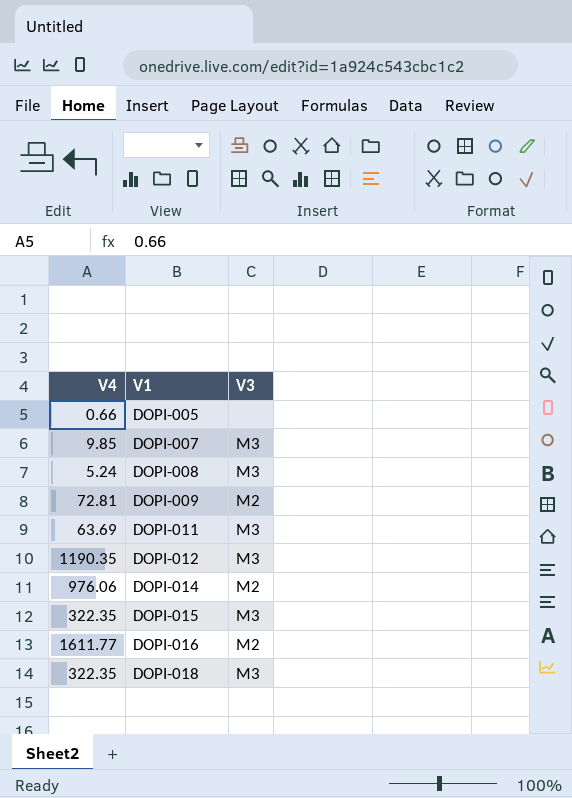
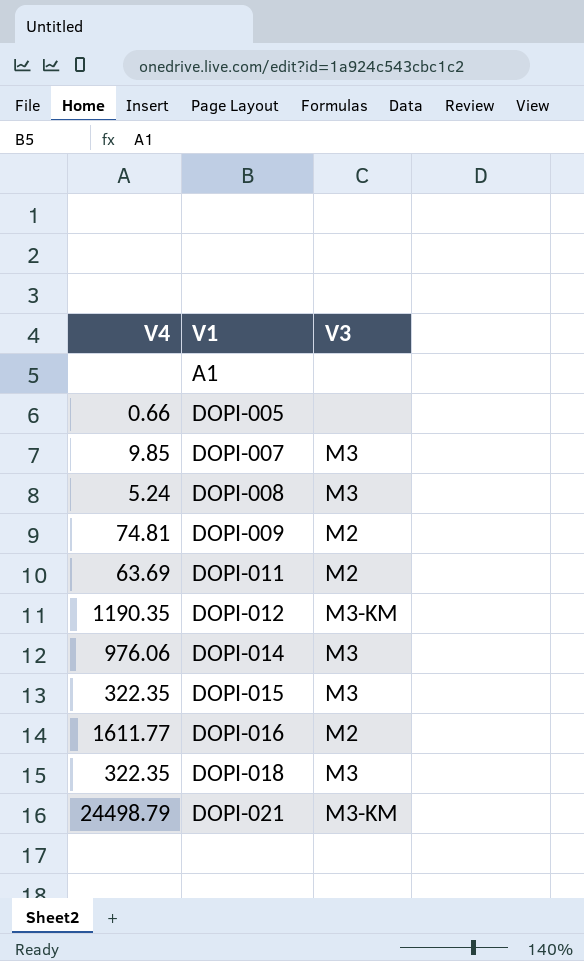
row A1: none -> none | none
DOPI-009 | V4: 72.81 -> 74.81
DOPI-011 | V3: M3 -> M2
DOPI-012 | V3: M3 -> M3-KM
DOPI-014 | V3: M2 -> M3
row DOPI-021: none -> 24498.79 | M3-KM

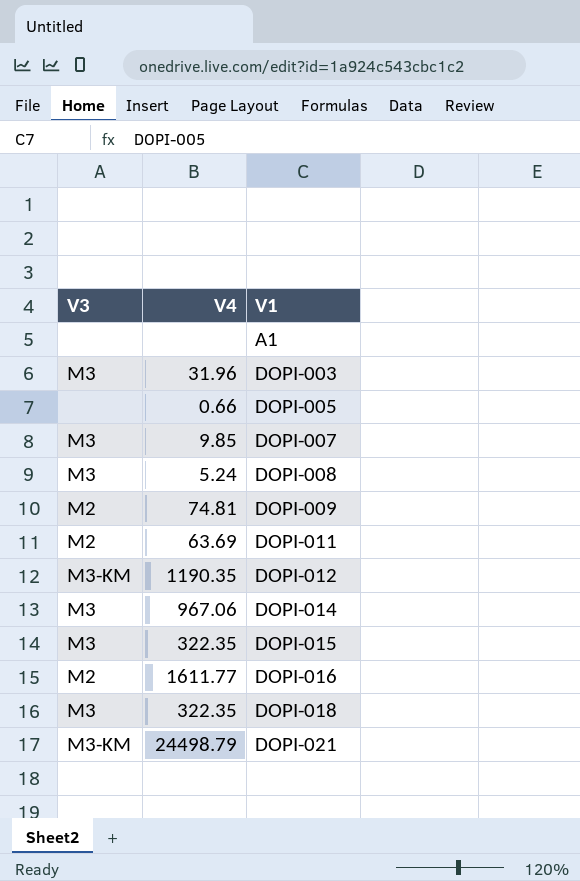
column V3 | position: 3 -> 1
row DOPI-003: none -> M3 | 31.96
DOPI-014 | V4: 976.06 -> 967.06

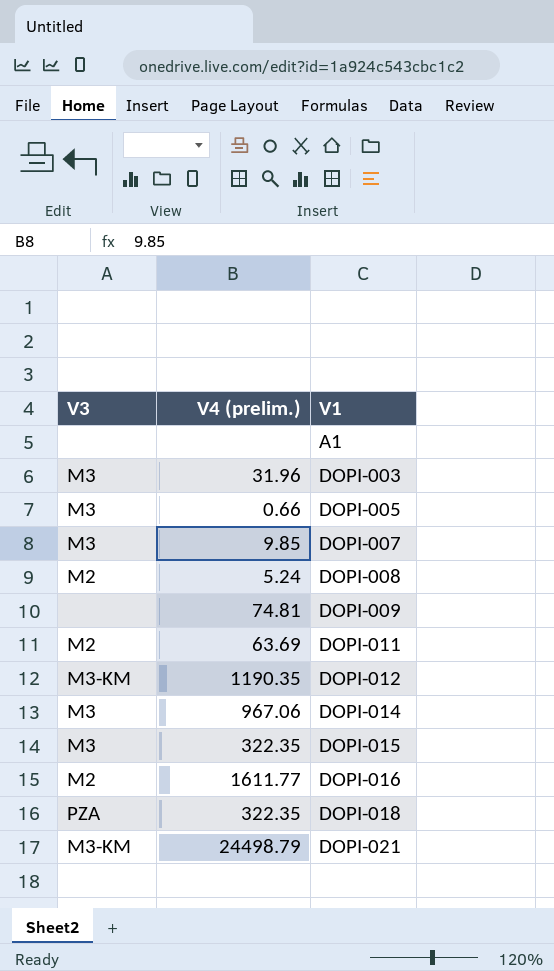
column name: V4 -> V4 (prelim.)
DOPI-005 | V3: none -> M3
DOPI-008 | V3: M3 -> M2
DOPI-009 | V3: M2 -> none
DOPI-018 | V3: M3 -> PZA

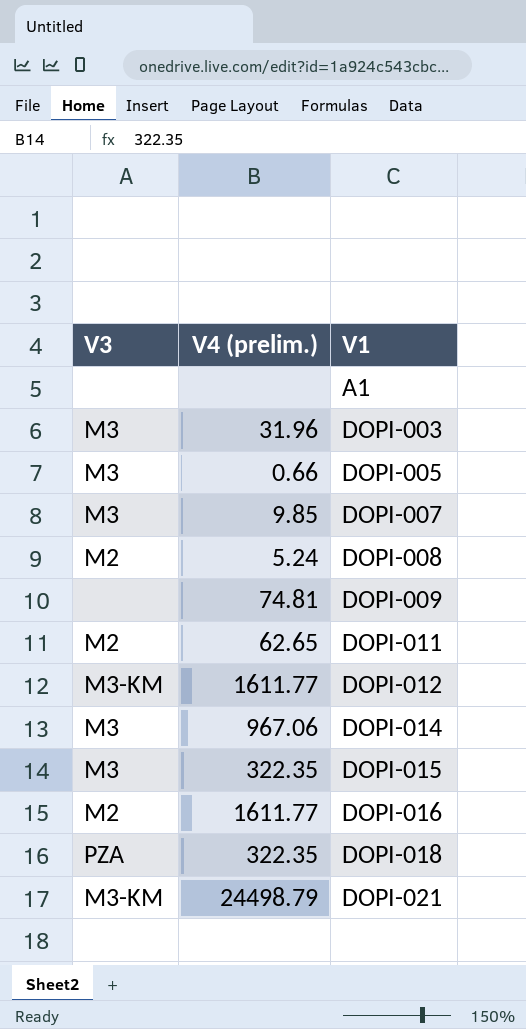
DOPI-011 | V4 (prelim.): 63.69 -> 62.65
DOPI-012 | V4 (prelim.): 1190.35 -> 1611.77

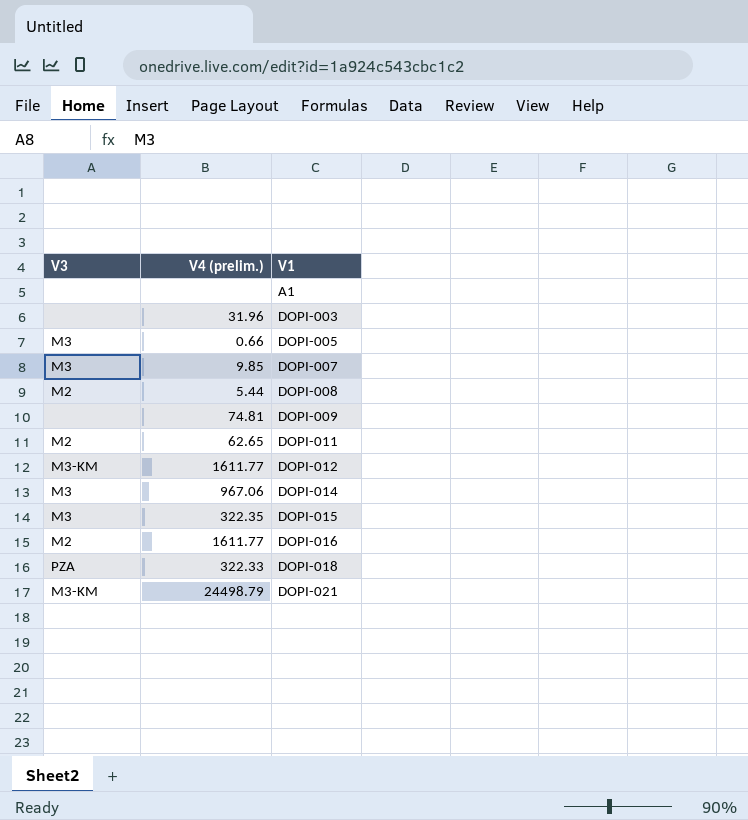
DOPI-003 | V3: M3 -> none
DOPI-008 | V4 (prelim.): 5.24 -> 5.44
DOPI-018 | V4 (prelim.): 322.35 -> 322.33

